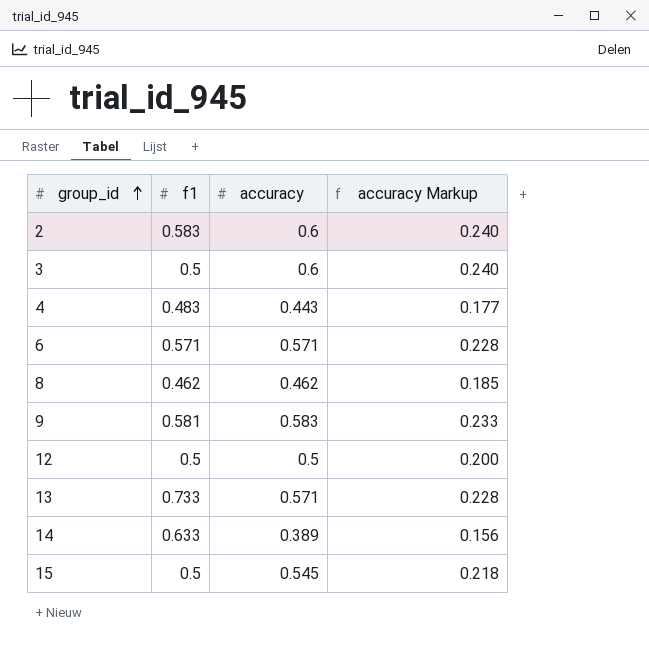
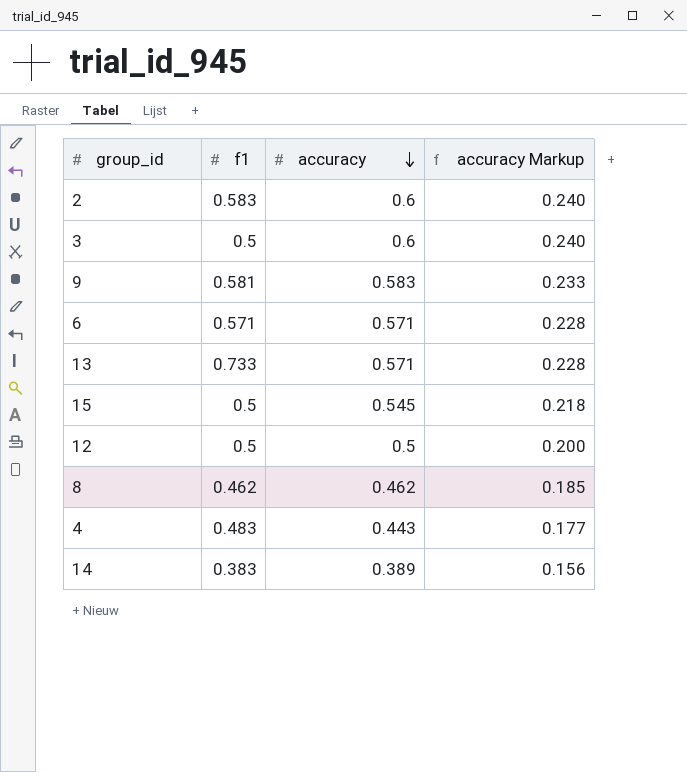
row order: group_id ascending -> accuracy descending
14 | f1: 0.633 -> 0.383

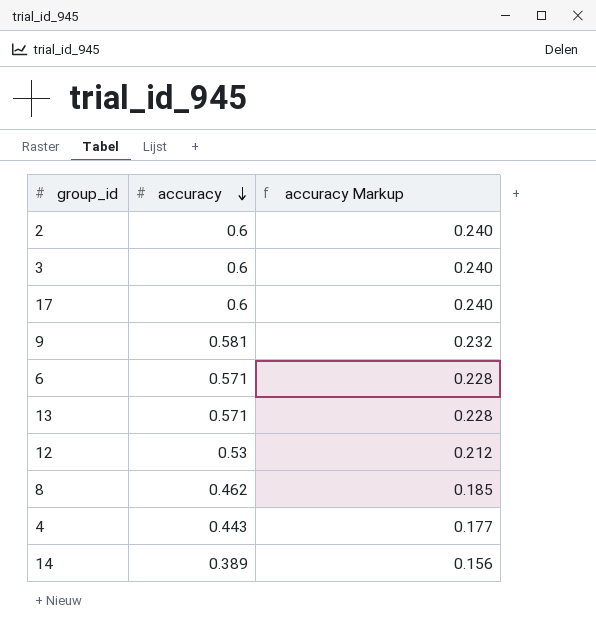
column f1 | position: 2 -> none
row 15: 0.5 | 0.545 | 0.218 -> none
row 17: none -> 0.6 | 0.240
9 | accuracy: 0.583 -> 0.581
9 | accuracy Markup: 0.233 -> 0.232
12 | accuracy: 0.5 -> 0.53
12 | accuracy Markup: 0.200 -> 0.212

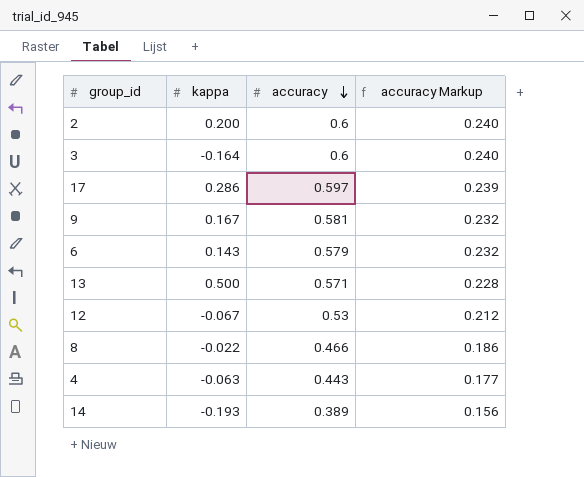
column kappa | position: none -> 2
17 | accuracy: 0.6 -> 0.597
17 | accuracy Markup: 0.240 -> 0.239
6 | accuracy: 0.571 -> 0.579
6 | accuracy Markup: 0.228 -> 0.232
8 | accuracy: 0.462 -> 0.466
8 | accuracy Markup: 0.185 -> 0.186

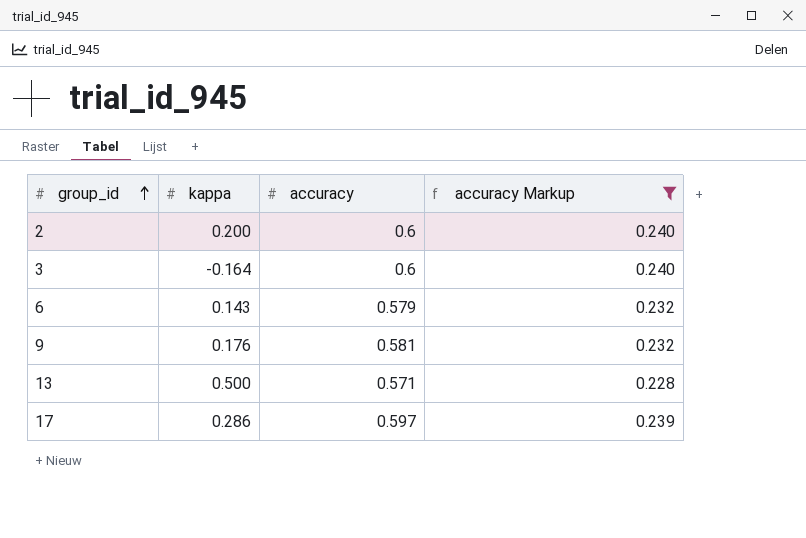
filter: none -> accuracy Markup >= 0.228
row order: accuracy descending -> group_id ascending
9 | kappa: 0.167 -> 0.176

